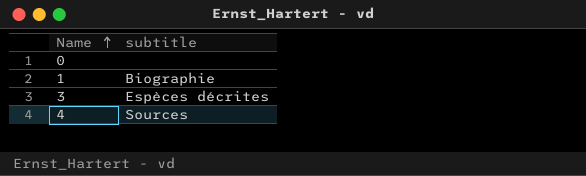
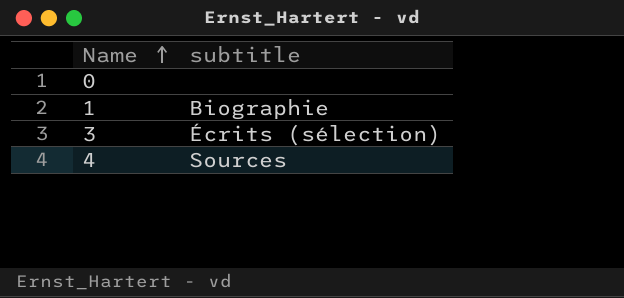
3 | subtitle: Espèces décrites -> Écrits (sélection)

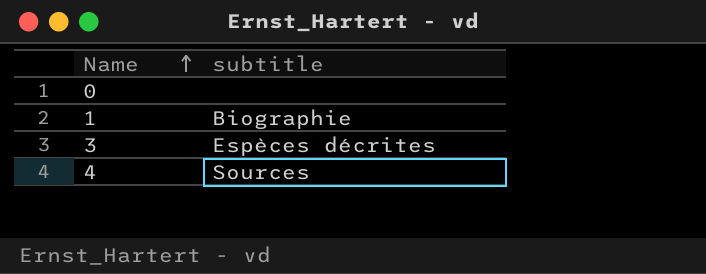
3 | subtitle: Écrits (sélection) -> Espèces décrites

